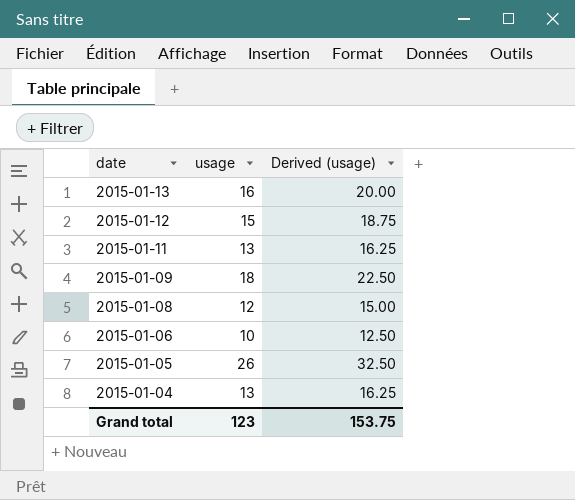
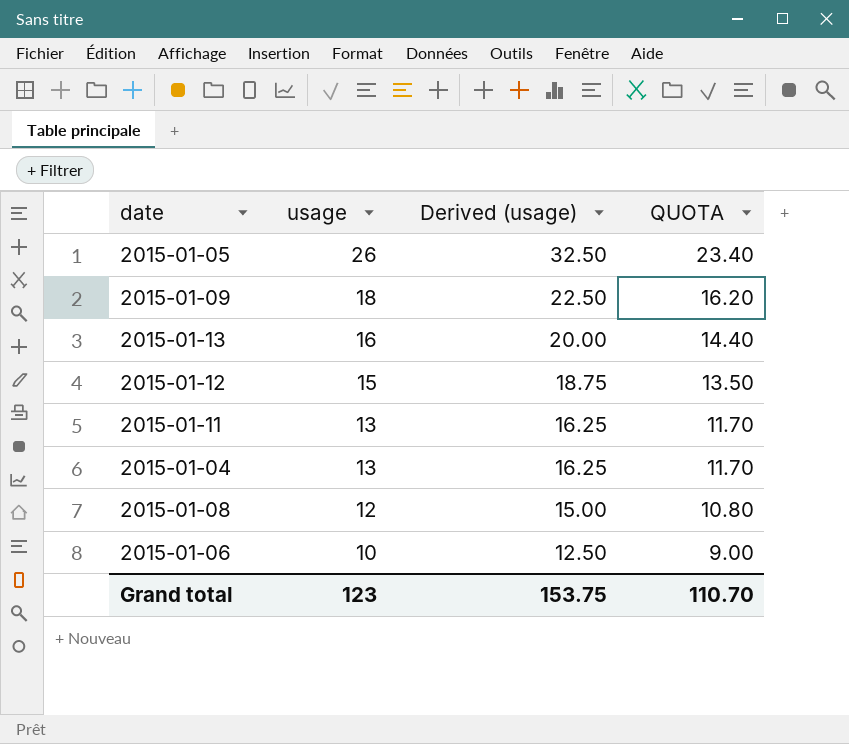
row order: date descending -> usage descending
column QUOTA | formula: none -> [usage] * 0.9

